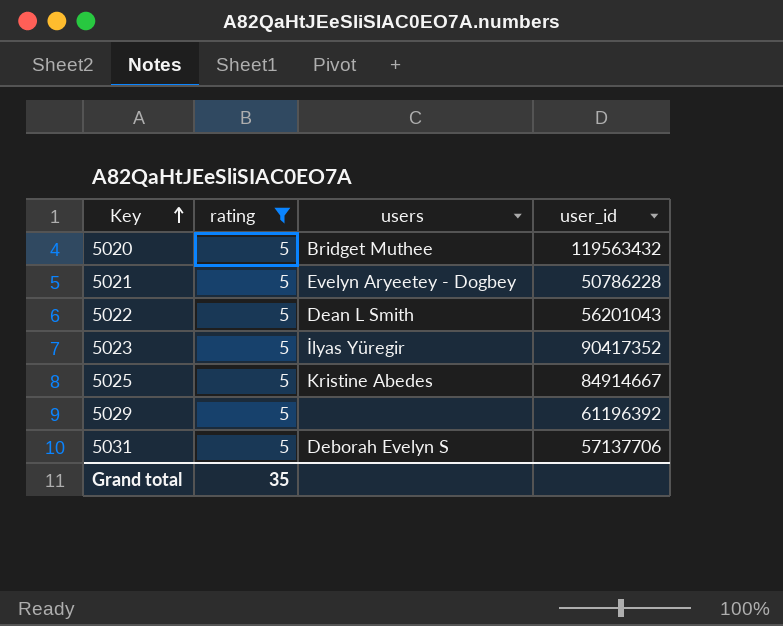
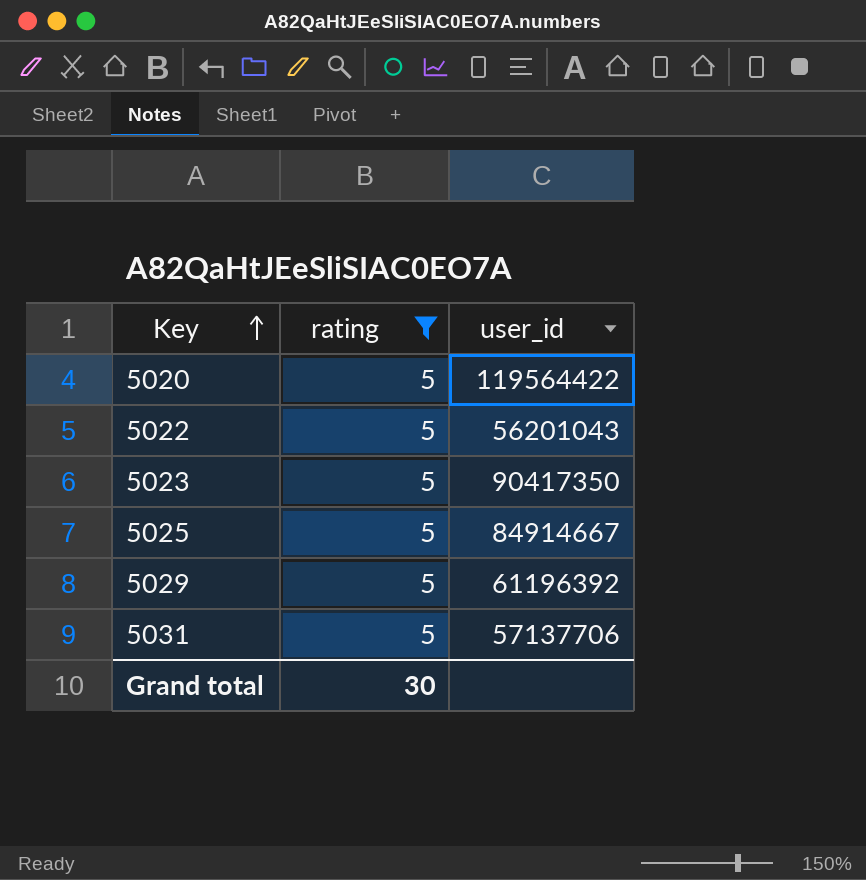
column users | position: 3 -> none
row 5021: 5 | Evelyn Aryeetey - Dogbey | 50786228 -> none
5020 | user_id: 119563432 -> 119564422
5023 | user_id: 90417352 -> 90417350
Grand total | rating: 35 -> 30

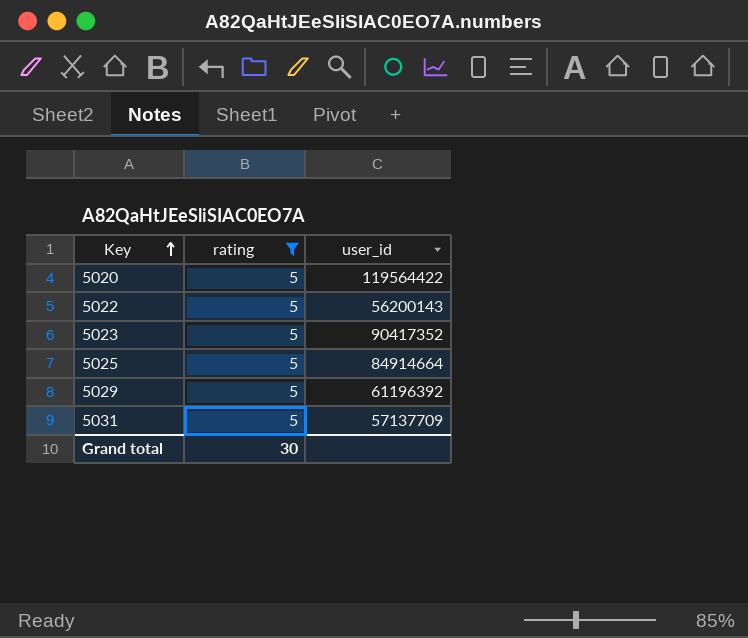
5022 | user_id: 56201043 -> 56200143
5023 | user_id: 90417350 -> 90417352
5025 | user_id: 84914667 -> 84914664
5031 | user_id: 57137706 -> 57137709

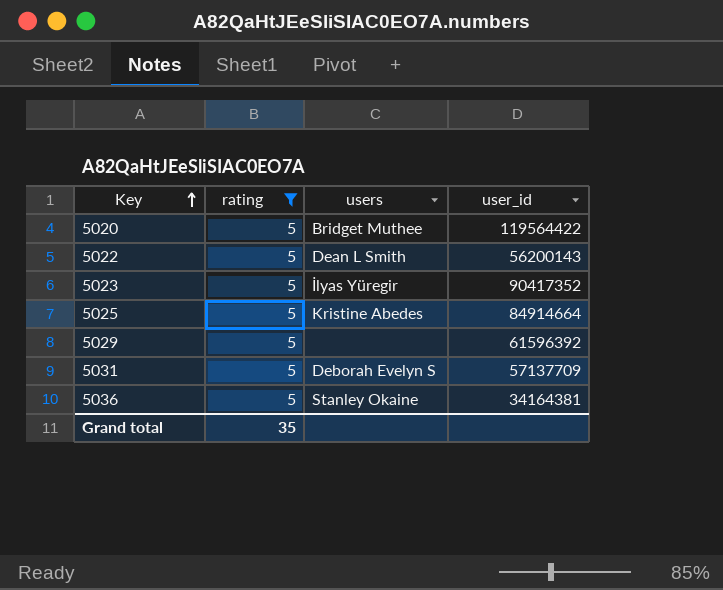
column users | position: none -> 3
5029 | user_id: 61196392 -> 61596392
row 5036: none -> 5 | Stanley Okaine | 34164381
Grand total | rating: 30 -> 35

